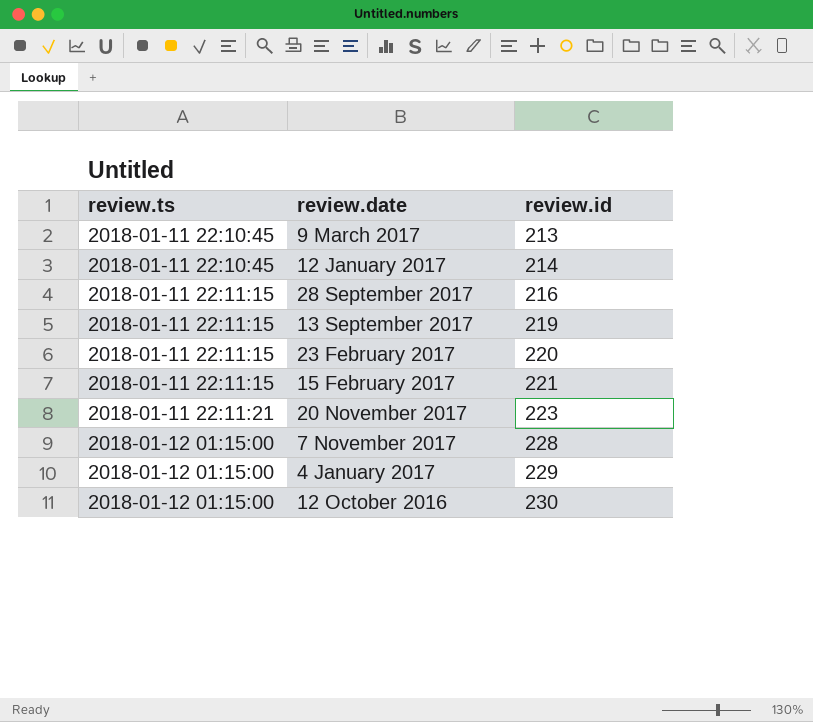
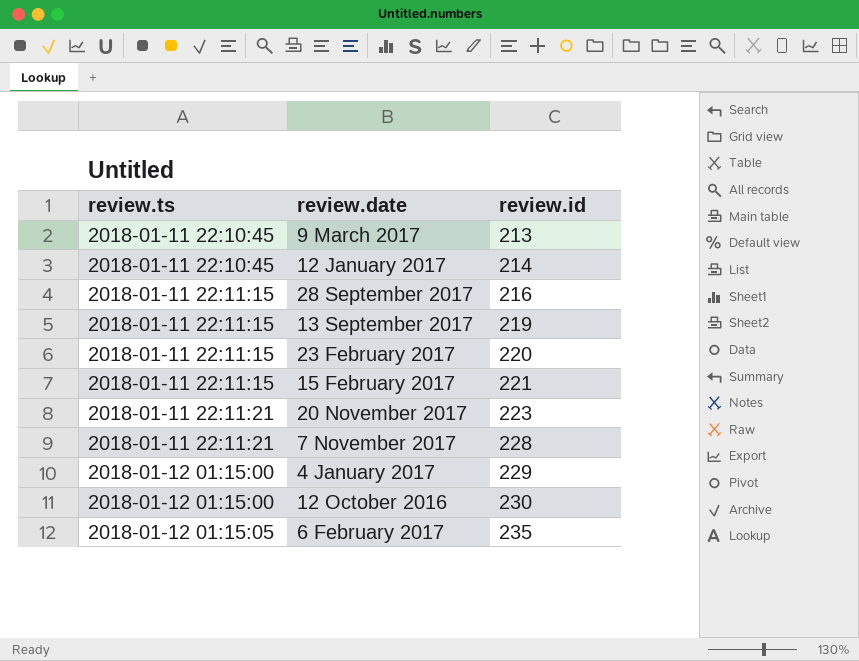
7 November 2017 | review.ts: 2018-01-12 01:15:00 -> 2018-01-11 22:11:21
row 6 February 2017: none -> 2018-01-12 01:15:05 | 235

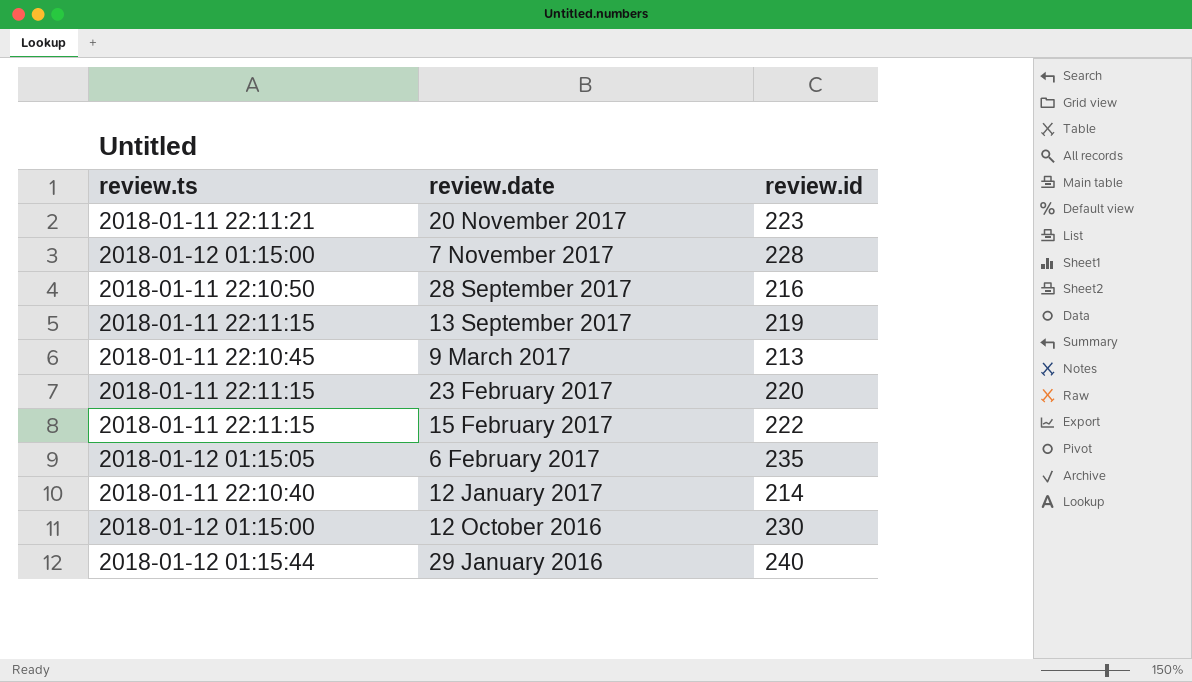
row order: review.ts ascending -> review.date descending
row 4 January 2017: 2018-01-12 01:15:00 | 229 -> none
7 November 2017 | review.ts: 2018-01-11 22:11:21 -> 2018-01-12 01:15:00
28 September 2017 | review.ts: 2018-01-11 22:11:15 -> 2018-01-11 22:10:50
15 February 2017 | review.id: 221 -> 222
12 January 2017 | review.ts: 2018-01-11 22:10:45 -> 2018-01-11 22:10:40
row 29 January 2016: none -> 2018-01-12 01:15:44 | 240

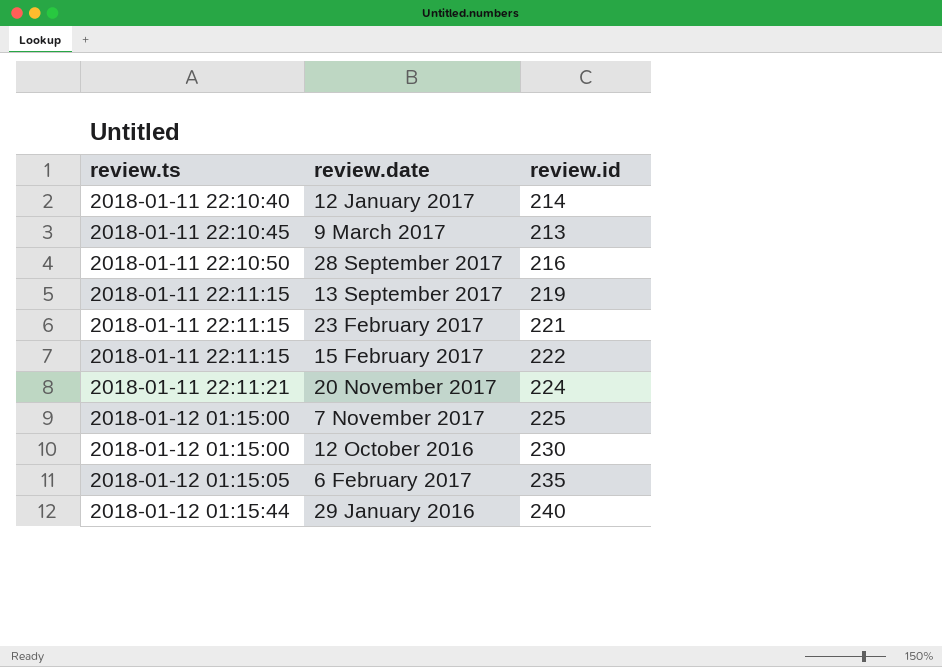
row order: review.date descending -> review.ts ascending
23 February 2017 | review.id: 220 -> 221
20 November 2017 | review.id: 223 -> 224
7 November 2017 | review.id: 228 -> 225

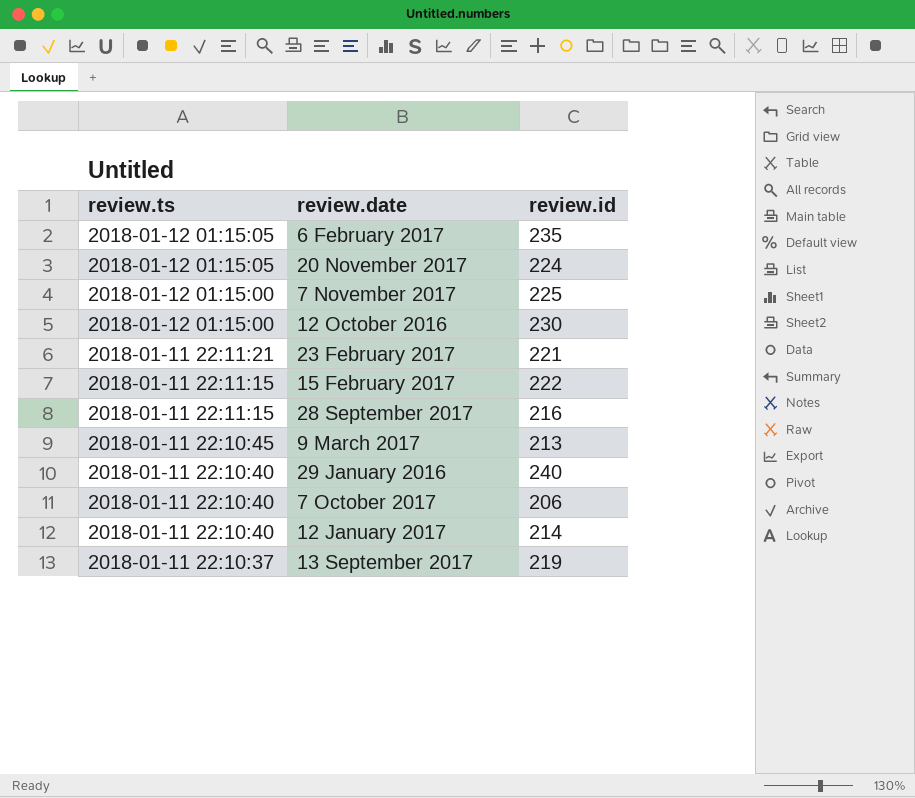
row order: review.ts ascending -> review.ts descending
20 November 2017 | review.ts: 2018-01-11 22:11:21 -> 2018-01-12 01:15:05
23 February 2017 | review.ts: 2018-01-11 22:11:15 -> 2018-01-11 22:11:21
28 September 2017 | review.ts: 2018-01-11 22:10:50 -> 2018-01-11 22:11:15
29 January 2016 | review.ts: 2018-01-12 01:15:44 -> 2018-01-11 22:10:40
row 7 October 2017: none -> 2018-01-11 22:10:40 | 206
13 September 2017 | review.ts: 2018-01-11 22:11:15 -> 2018-01-11 22:10:37

